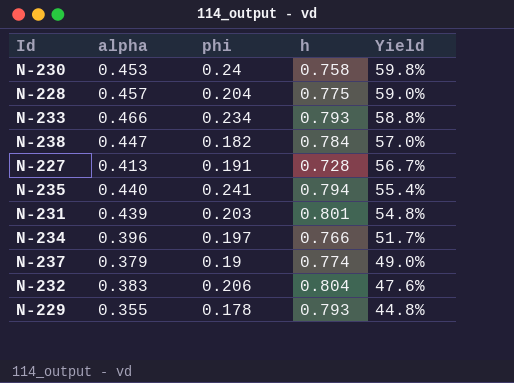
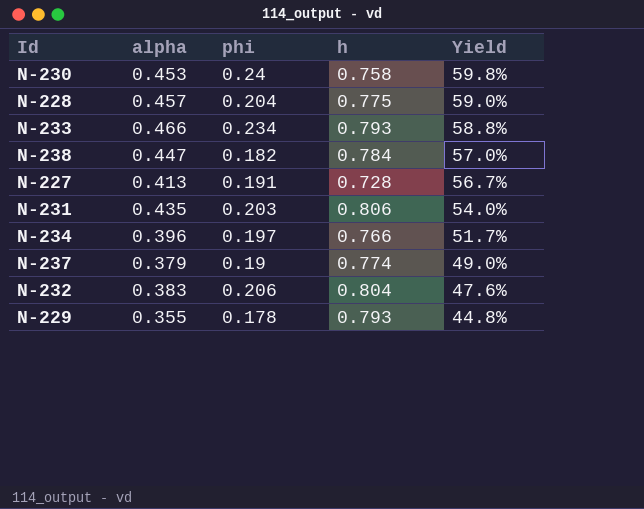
row N-235: 0.440 | 0.241 | 0.794 | 55.4% -> none
N-231 | alpha: 0.439 -> 0.435
N-231 | h: 0.801 -> 0.806
N-231 | Yield: 54.8% -> 54.0%

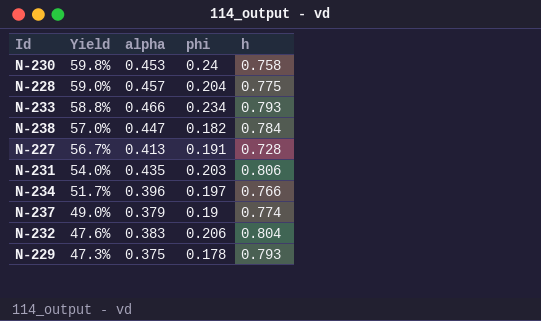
column Yield | position: 5 -> 2
N-229 | Yield: 44.8% -> 47.3%
N-229 | alpha: 0.355 -> 0.375

